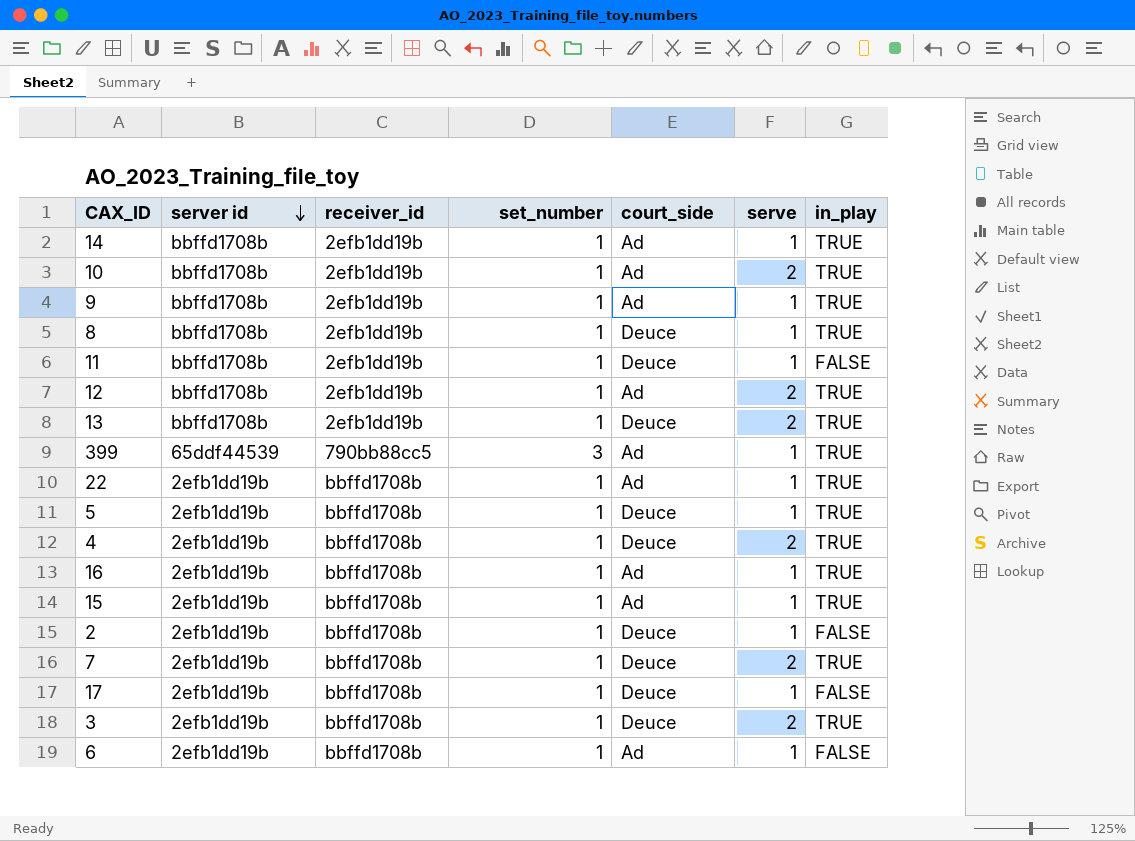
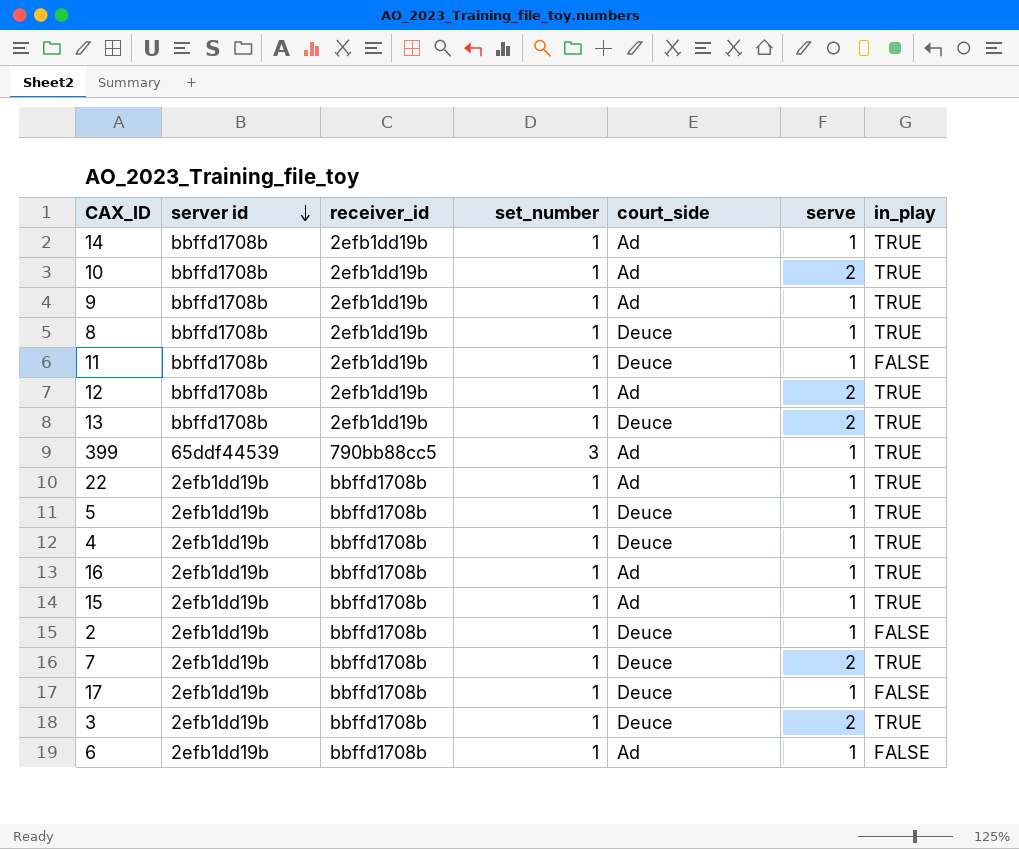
4 | serve: 2 -> 1

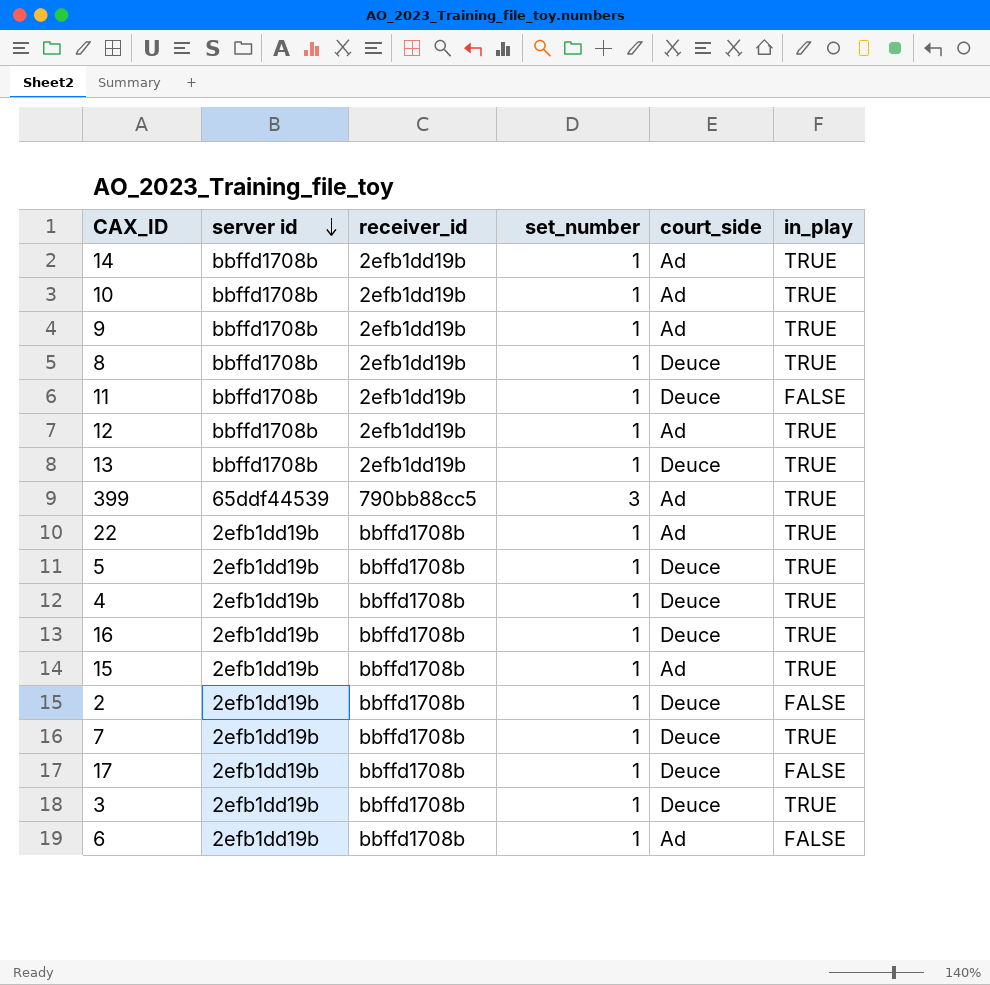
column serve | position: 6 -> none
16 | court_side: Ad -> Deuce

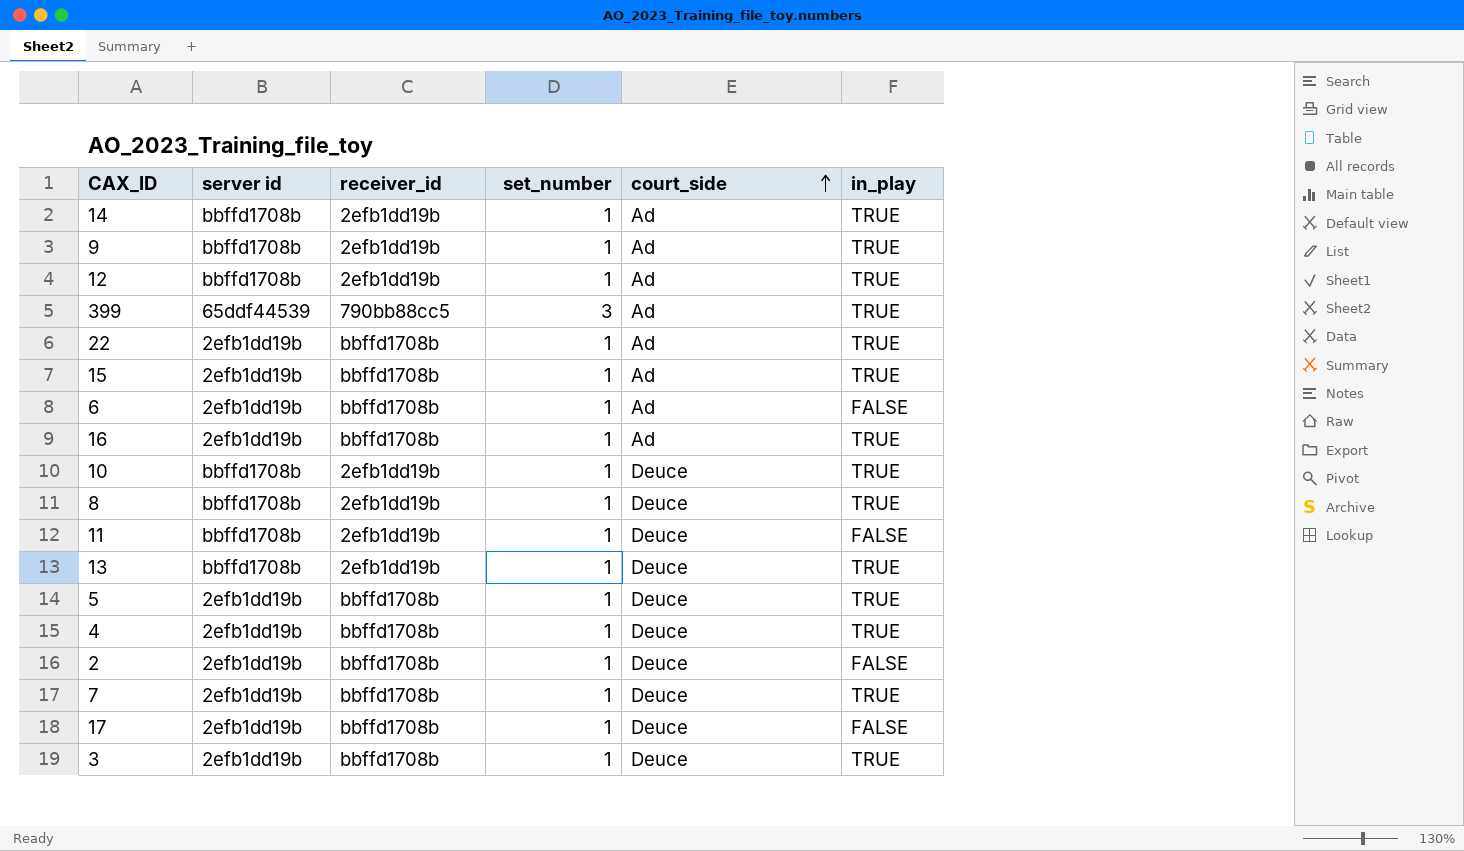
row order: server id descending -> court_side ascending
16 | court_side: Deuce -> Ad
10 | court_side: Ad -> Deuce

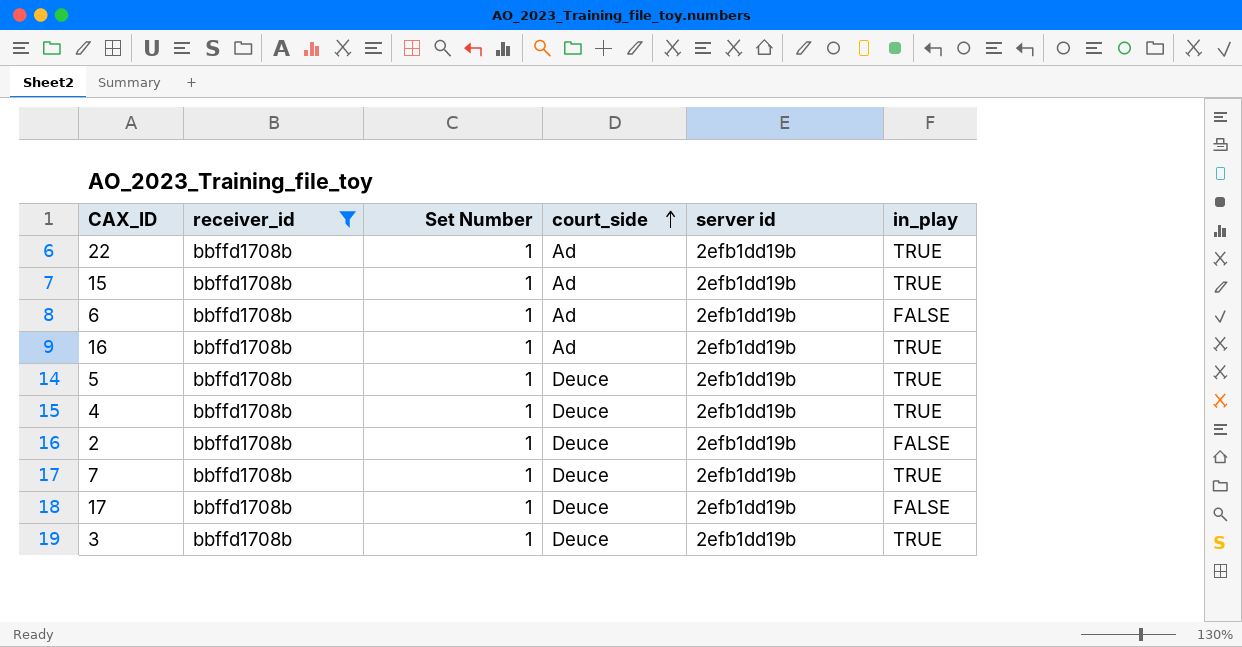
filter: none -> receiver_id = bbffd1708b
column name: set_number -> Set Number
column server id | position: 2 -> 5

